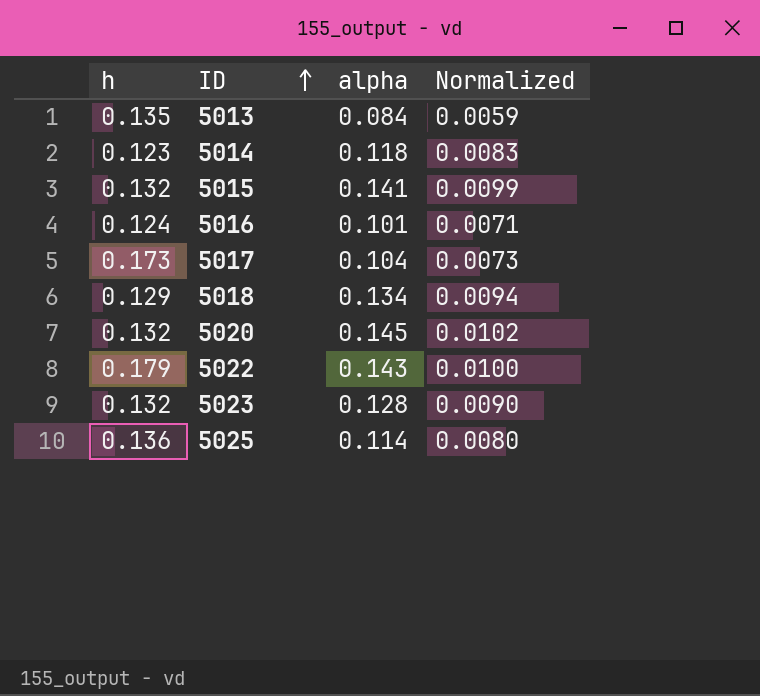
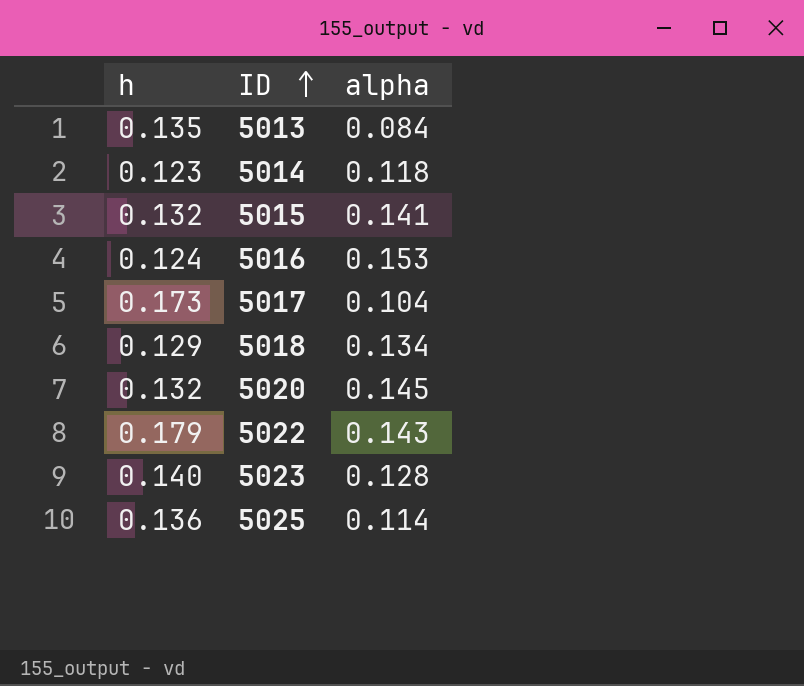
column Normalized | formula: [alpha] * 0.07 -> none
5016 | alpha: 0.101 -> 0.153
5023 | h: 0.132 -> 0.140

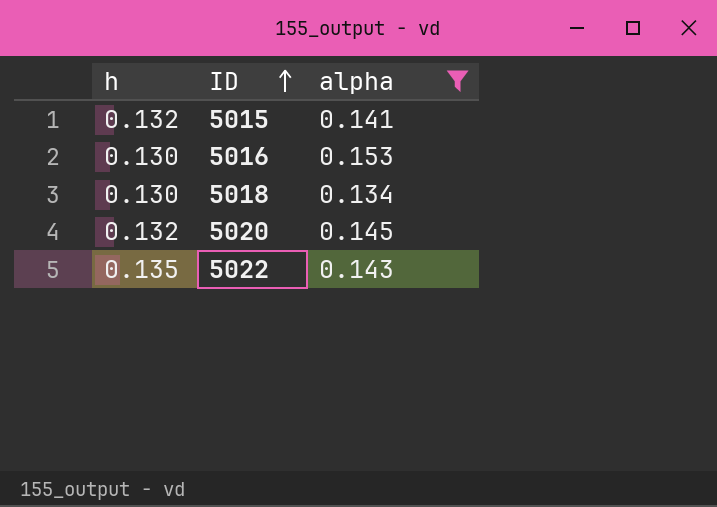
filter: none -> alpha >= 0.134
5016 | h: 0.124 -> 0.130
5018 | h: 0.129 -> 0.130
5022 | h: 0.179 -> 0.135

